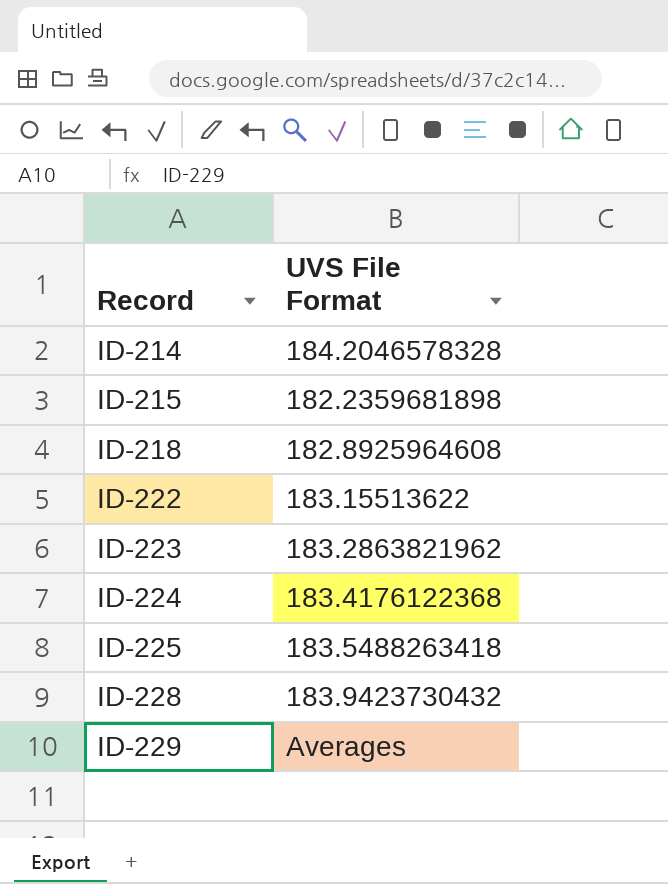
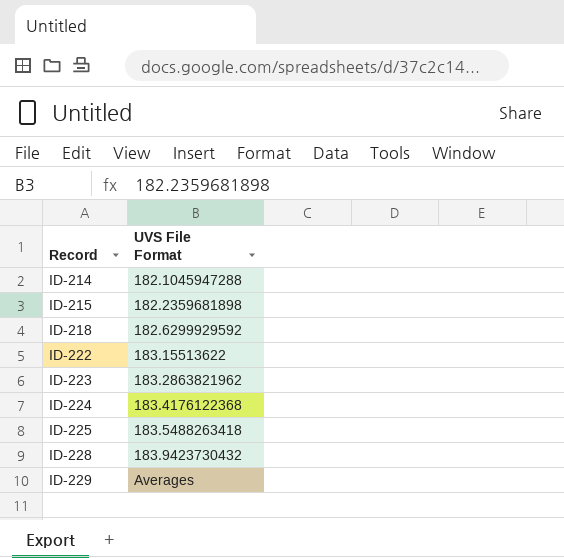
ID-214 | UVS File Format: 184.2046578328 -> 182.1045947288
ID-218 | UVS File Format: 182.8925964608 -> 182.6299929592

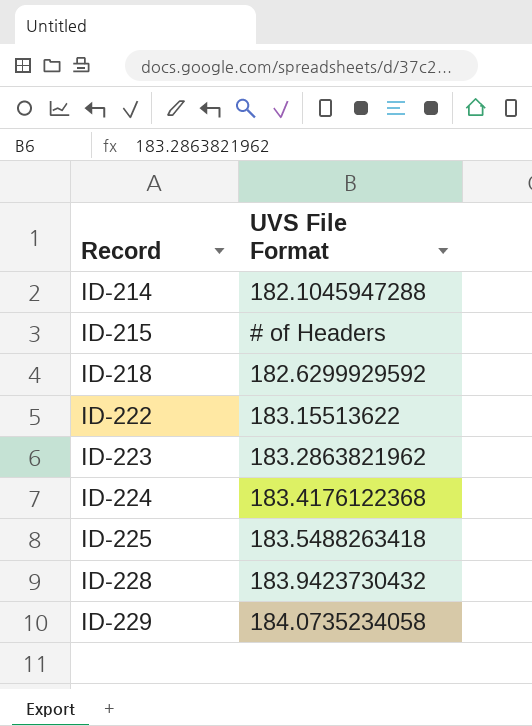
ID-215 | UVS File Format: 182.2359681898 -> # of Headers
ID-229 | UVS File Format: Averages -> 184.0735234058

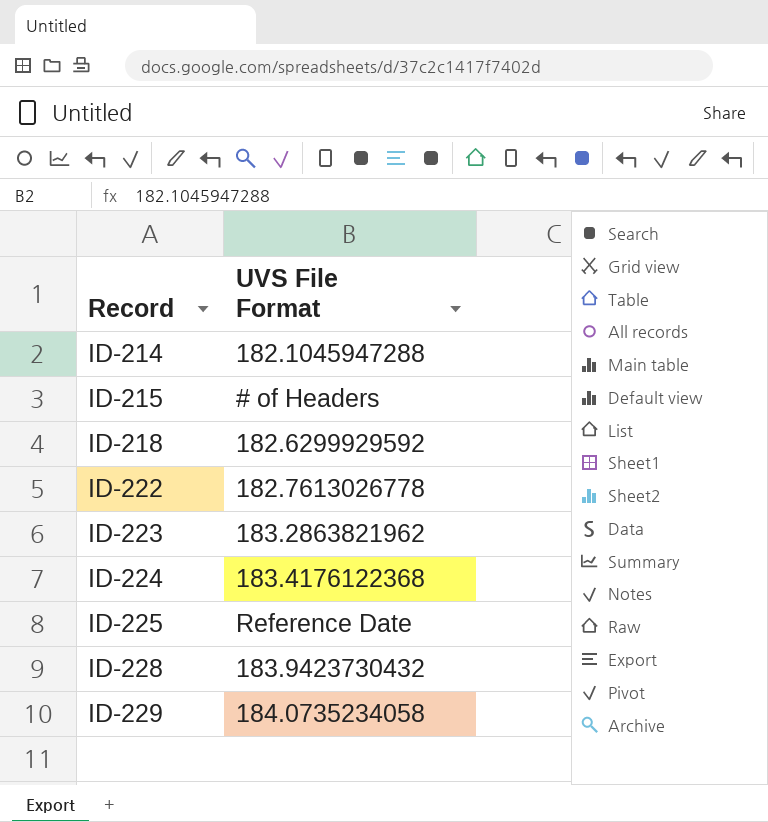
ID-222 | UVS File Format: 183.15513622 -> 182.7613026778
ID-225 | UVS File Format: 183.5488263418 -> Reference Date

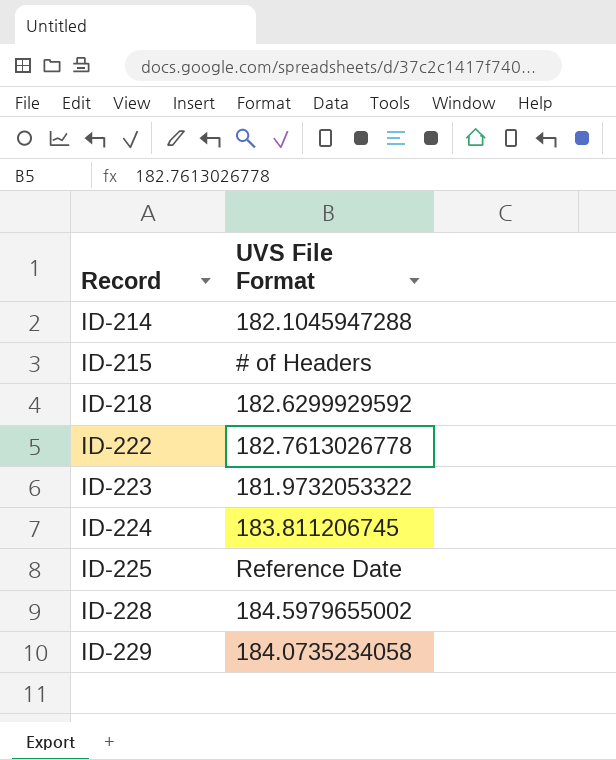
ID-223 | UVS File Format: 183.2863821962 -> 181.9732053322
ID-224 | UVS File Format: 183.4176122368 -> 183.811206745
ID-228 | UVS File Format: 183.9423730432 -> 184.5979655002

